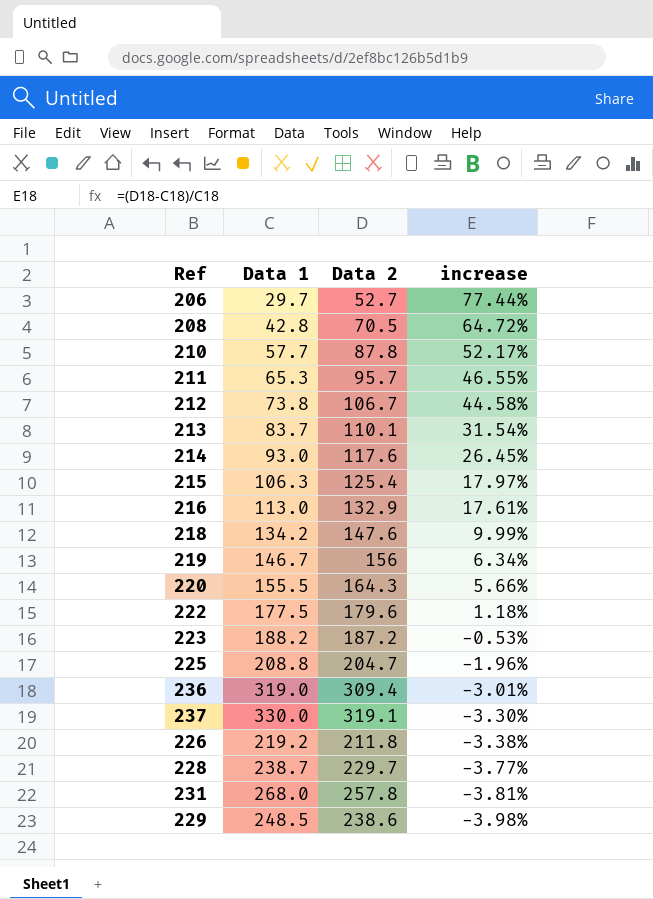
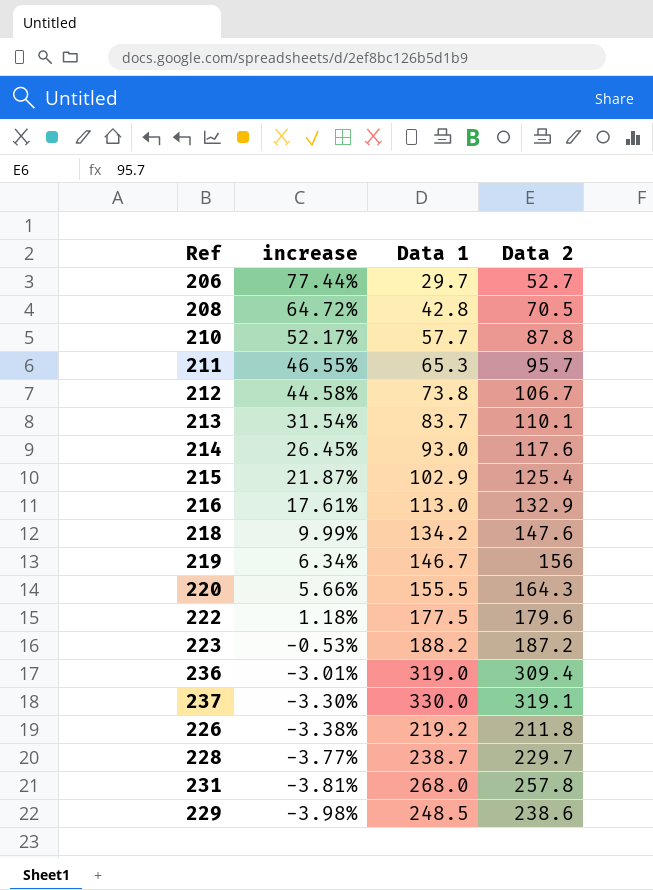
column increase | position: 4 -> 2
row 225: 208.8 | 204.7 | -1.96% -> none
215 | increase: 17.97% -> 21.87%
215 | Data 1: 106.3 -> 102.9

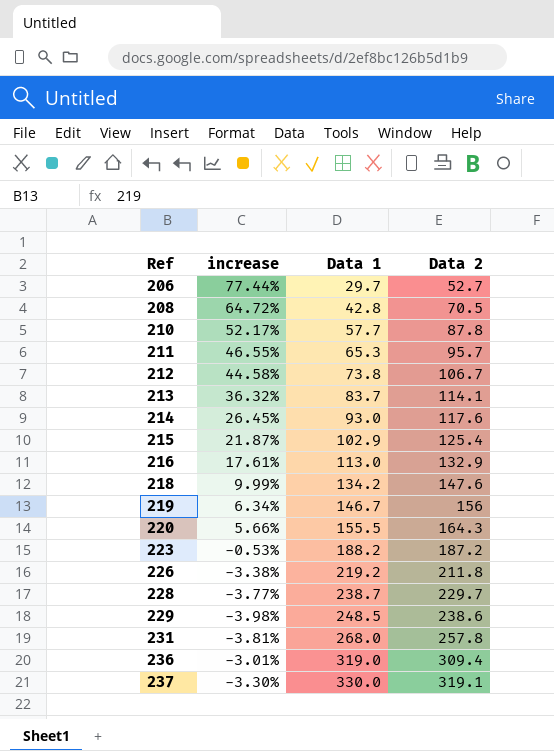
row order: increase descending -> Ref ascending
row 222: 1.18% | 177.5 | 179.6 -> none
213 | increase: 31.54% -> 36.32%
213 | Data 2: 110.1 -> 114.1

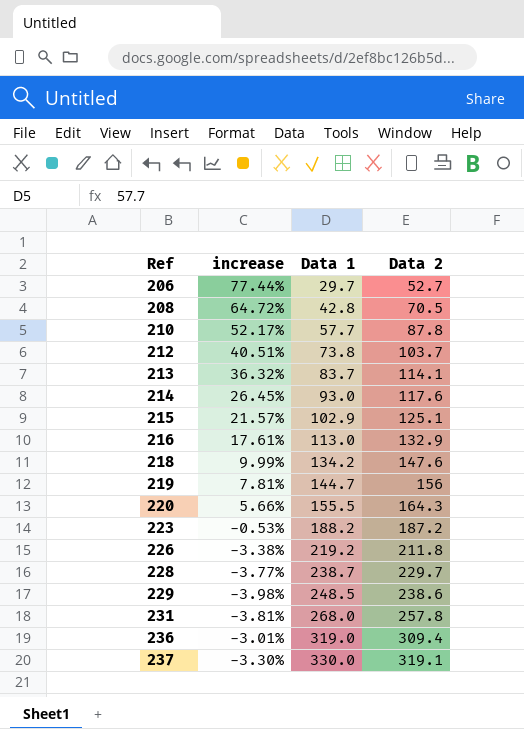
row 211: 46.55% | 65.3 | 95.7 -> none
212 | increase: 44.58% -> 40.51%
212 | Data 2: 106.7 -> 103.7
215 | increase: 21.87% -> 21.57%
215 | Data 2: 125.4 -> 125.1
219 | increase: 6.34% -> 7.81%
219 | Data 1: 146.7 -> 144.7

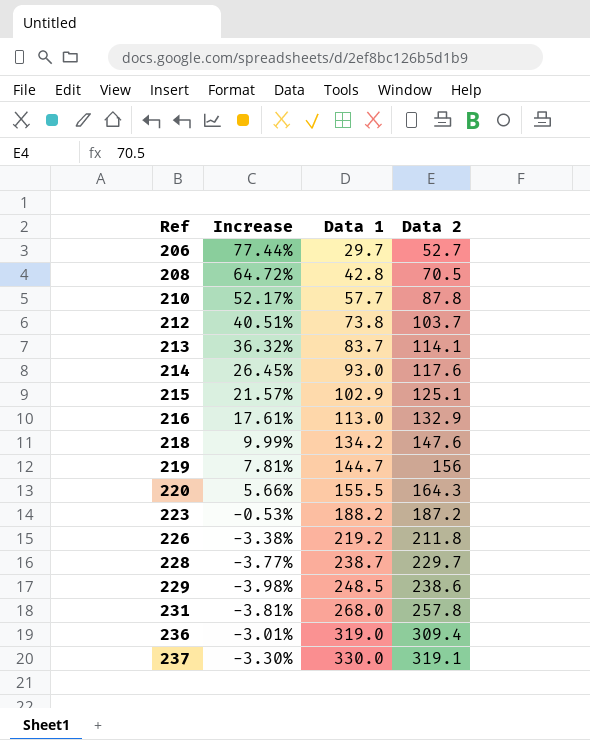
column name: increase -> Increase

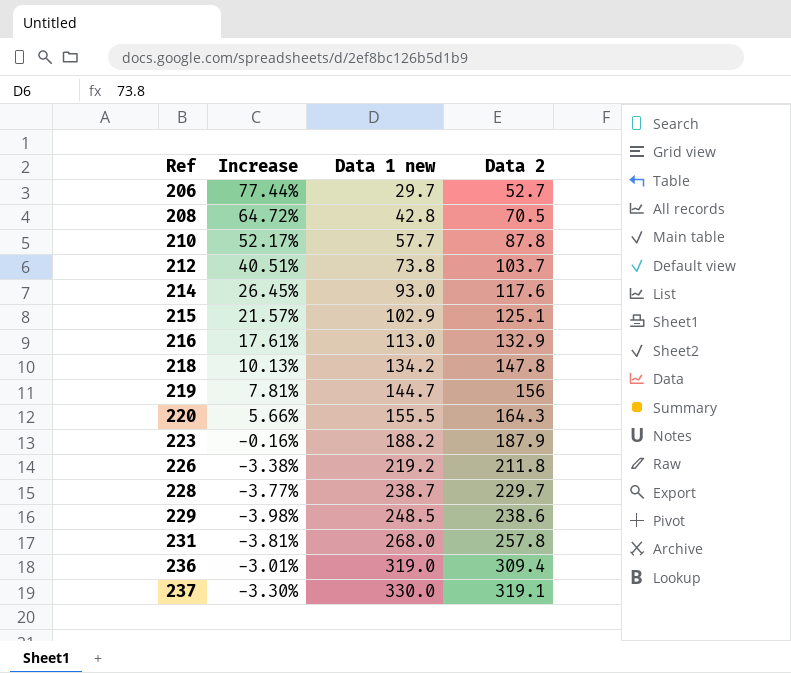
column name: Data 1 -> Data 1 new
row 213: 36.32% | 83.7 | 114.1 -> none
218 | Increase: 9.99% -> 10.13%
218 | Data 2: 147.6 -> 147.8
223 | Increase: -0.53% -> -0.16%
223 | Data 2: 187.2 -> 187.9

